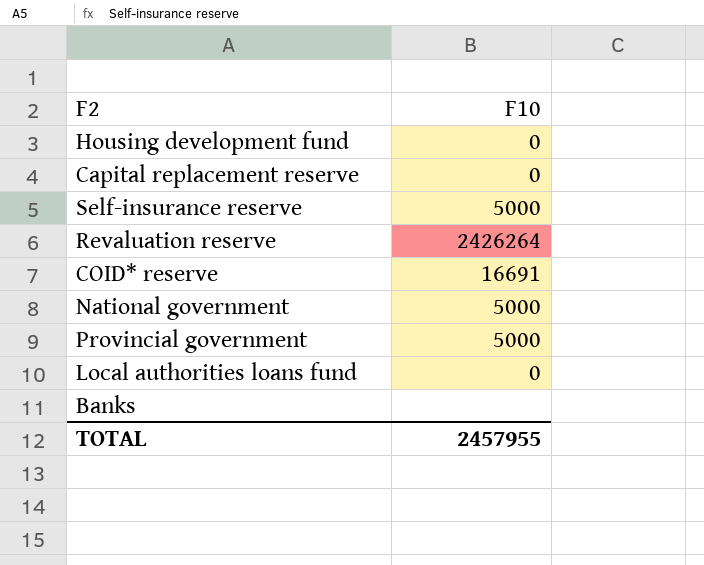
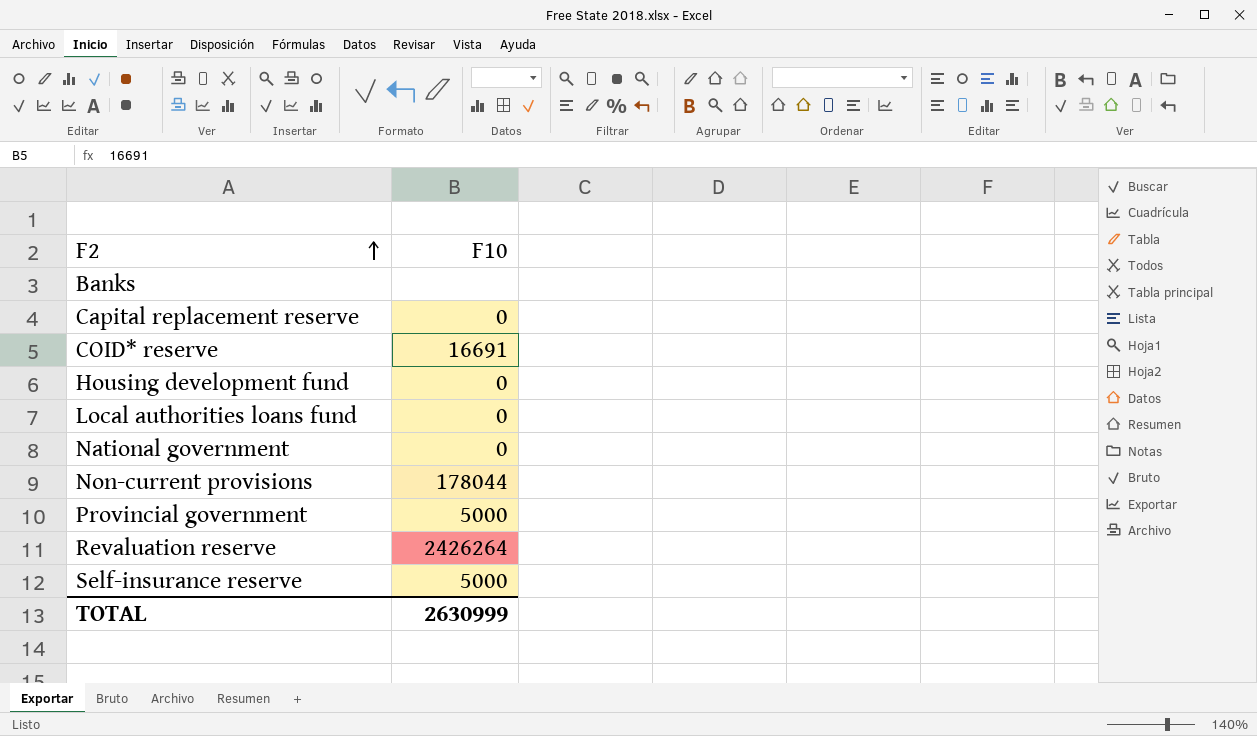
row order: none -> F2 ascending
National government | F10: 5000 -> 0
row Non-current provisions: none -> 178044
TOTAL | F10: 2457955 -> 2630999

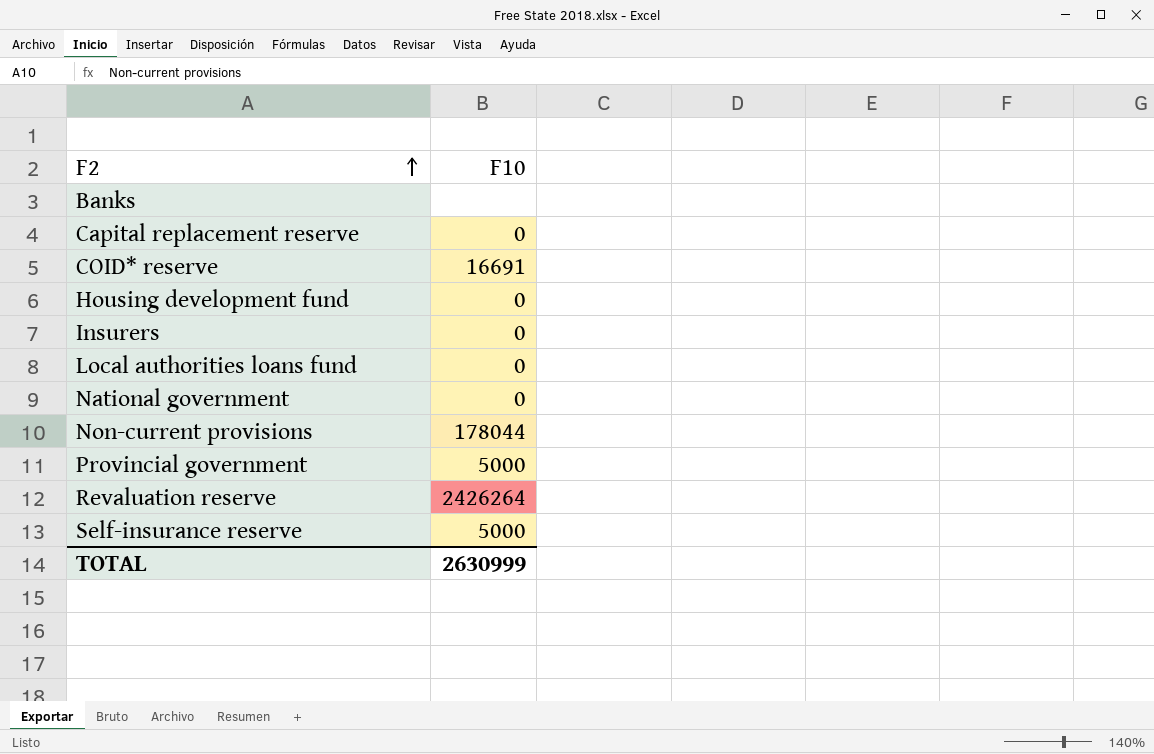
row Insurers: none -> 0

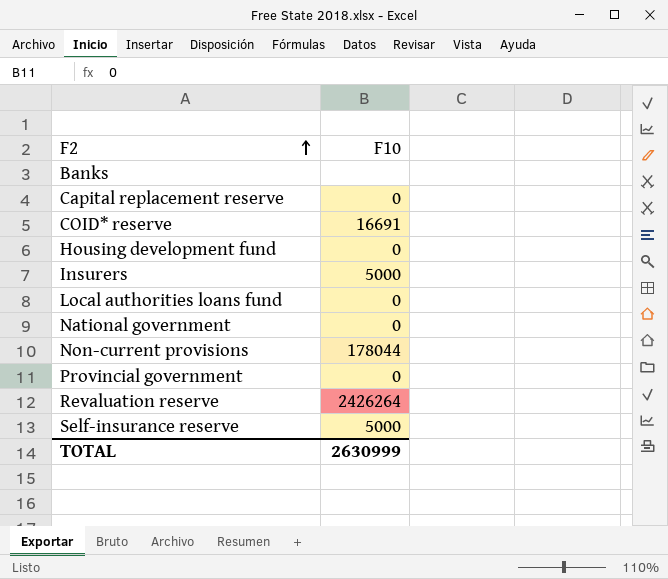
Insurers | F10: 0 -> 5000
Provincial government | F10: 5000 -> 0

